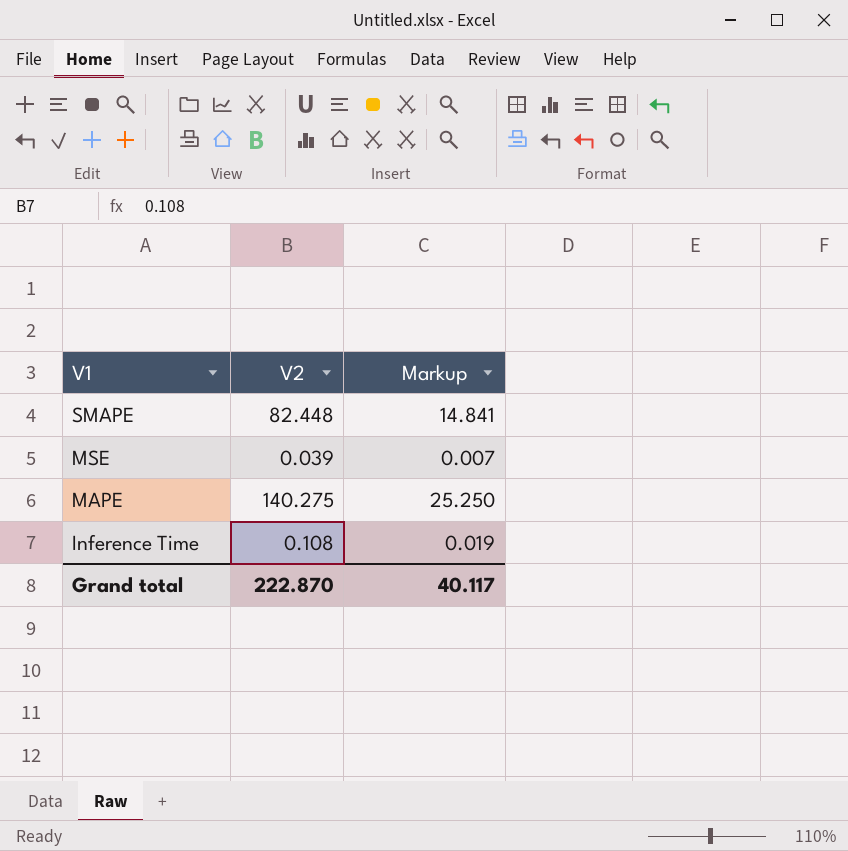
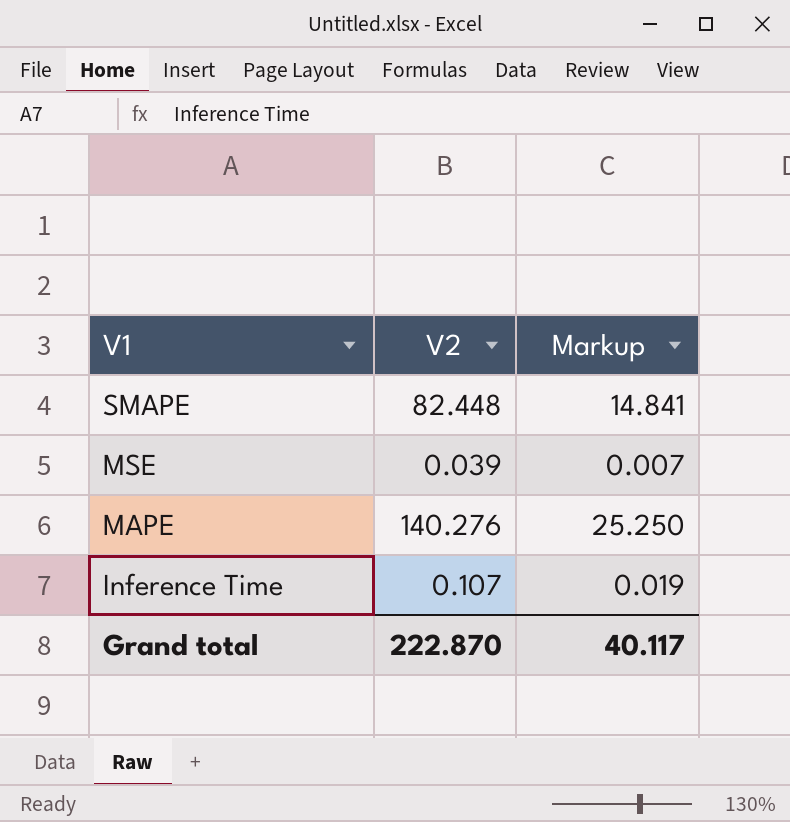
MAPE | V2: 140.275 -> 140.276
Inference Time | V2: 0.108 -> 0.107

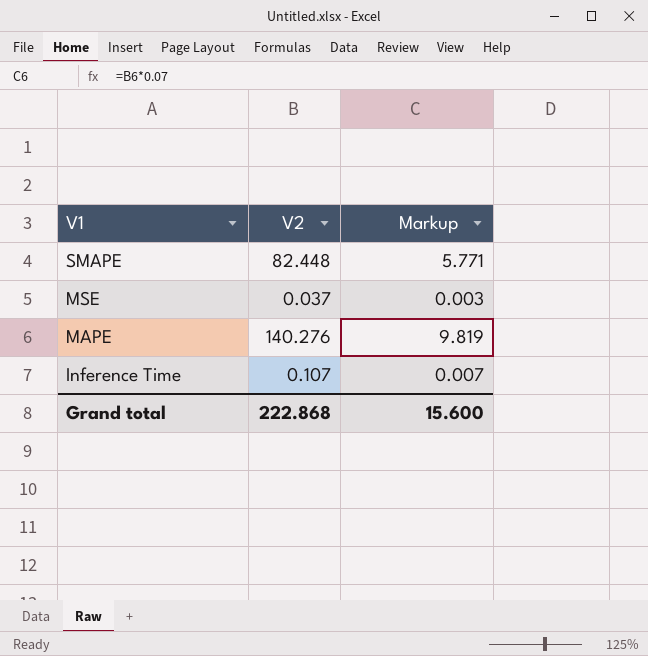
column Markup | formula: [V2] * 0.18 -> [V2] * 0.07
MSE | V2: 0.039 -> 0.037
Grand total | V2: 222.870 -> 222.868
Grand total | Markup: 40.117 -> 15.600

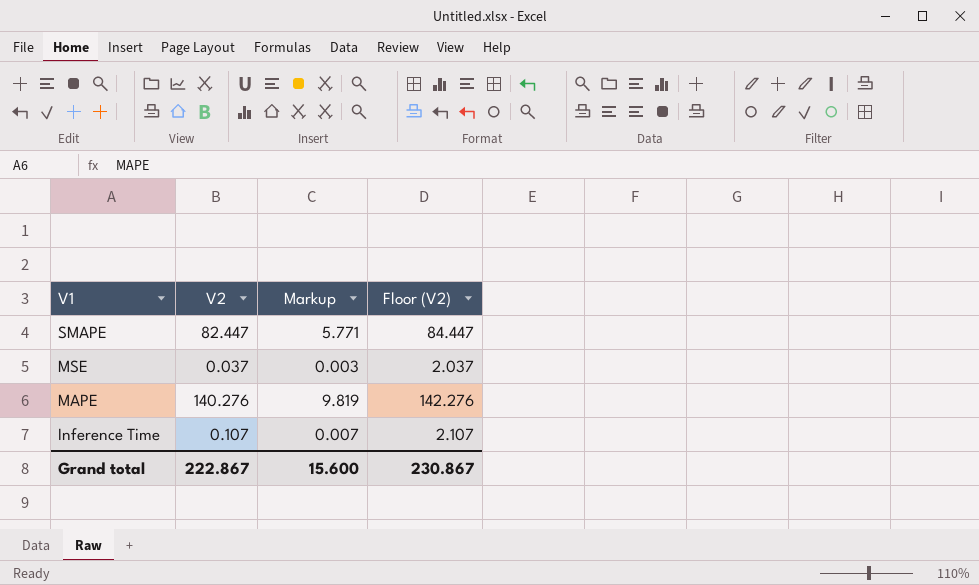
column Floor (V2) | formula: none -> [V2] + 2
SMAPE | V2: 82.448 -> 82.447
Grand total | V2: 222.868 -> 222.867

